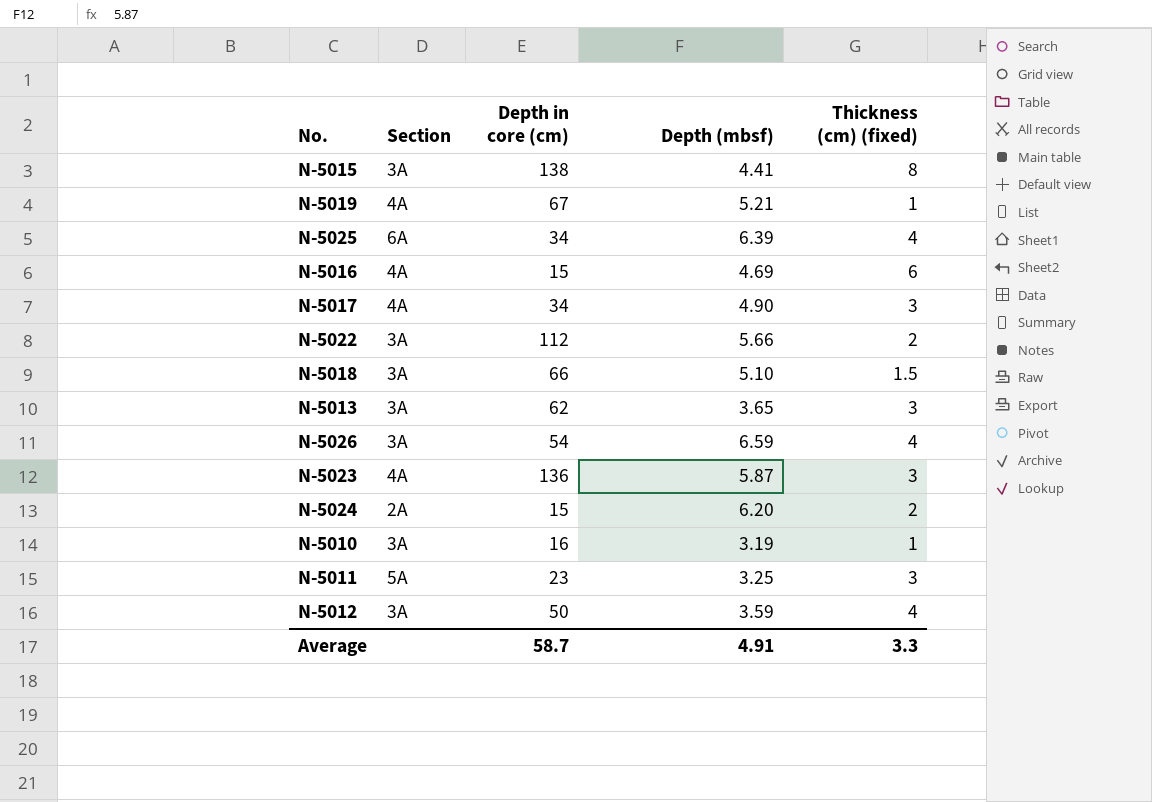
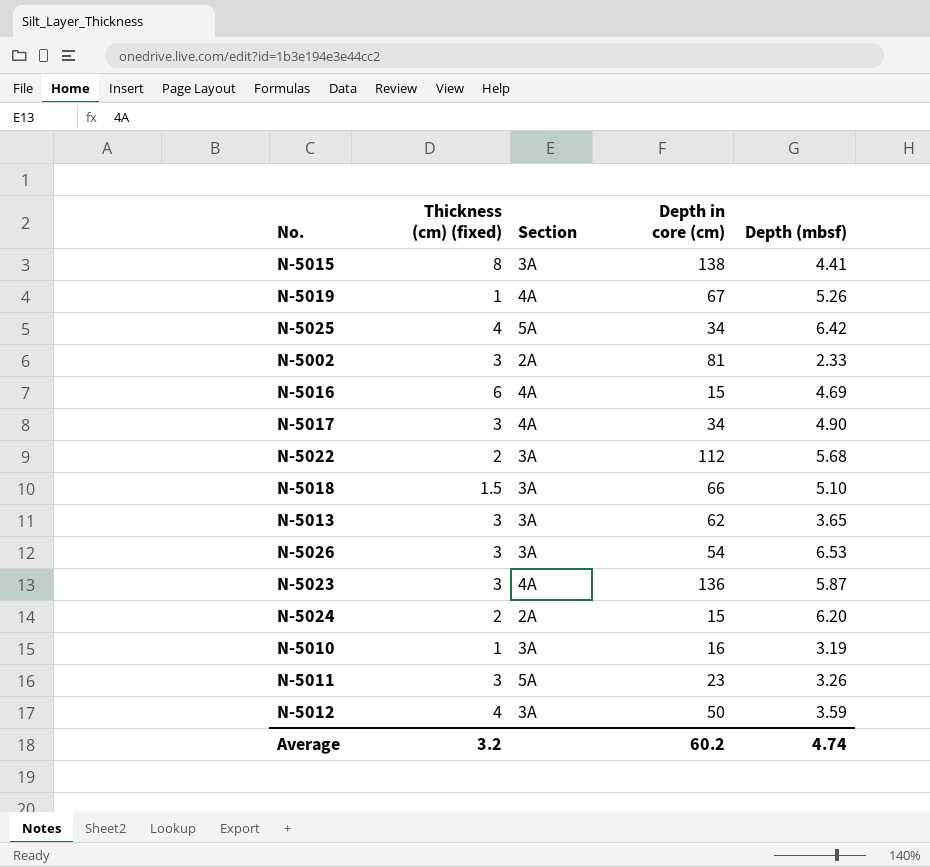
column Thickness (cm) (fixed) | position: 5 -> 2
N-5019 | Depth (mbsf): 5.21 -> 5.26
N-5025 | Section: 6A -> 5A
N-5025 | Depth (mbsf): 6.39 -> 6.42
row N-5002: none -> 3 | 2A | 81 | 2.33
N-5022 | Depth (mbsf): 5.66 -> 5.68
N-5026 | Thickness (cm) (fixed): 4 -> 3
N-5026 | Depth (mbsf): 6.59 -> 6.53
N-5011 | Depth (mbsf): 3.25 -> 3.26
Average | Thickness (cm) (fixed): 3.3 -> 3.2
Average | Depth in core (cm): 58.7 -> 60.2
Average | Depth (mbsf): 4.91 -> 4.74

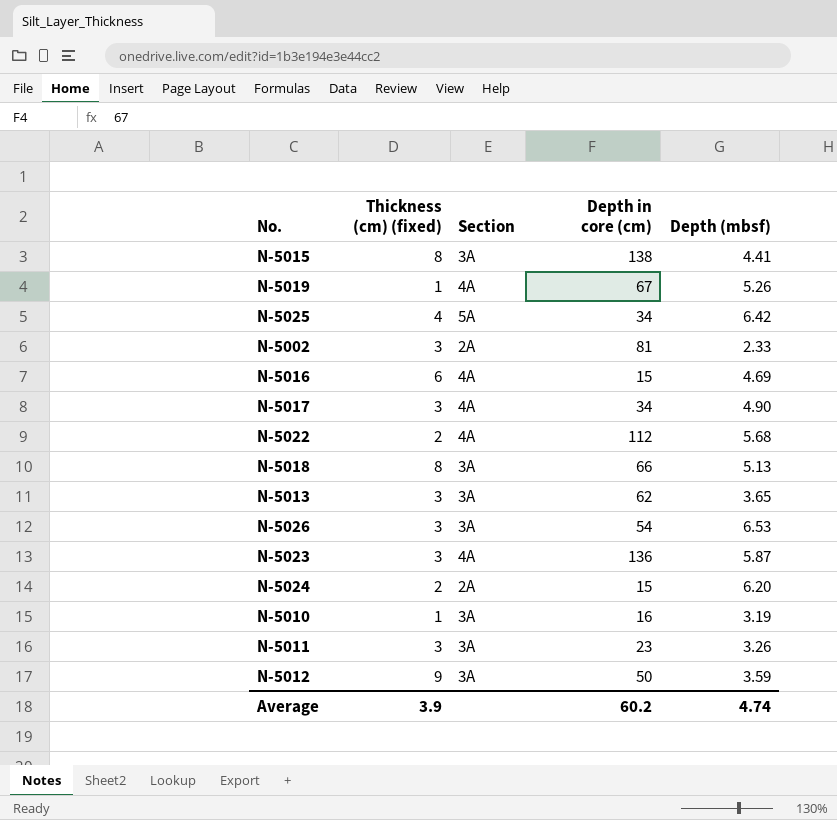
N-5022 | Section: 3A -> 4A
N-5018 | Thickness (cm) (fixed): 1.5 -> 8
N-5018 | Depth (mbsf): 5.10 -> 5.13
N-5011 | Section: 5A -> 3A
N-5012 | Thickness (cm) (fixed): 4 -> 9
Average | Thickness (cm) (fixed): 3.2 -> 3.9

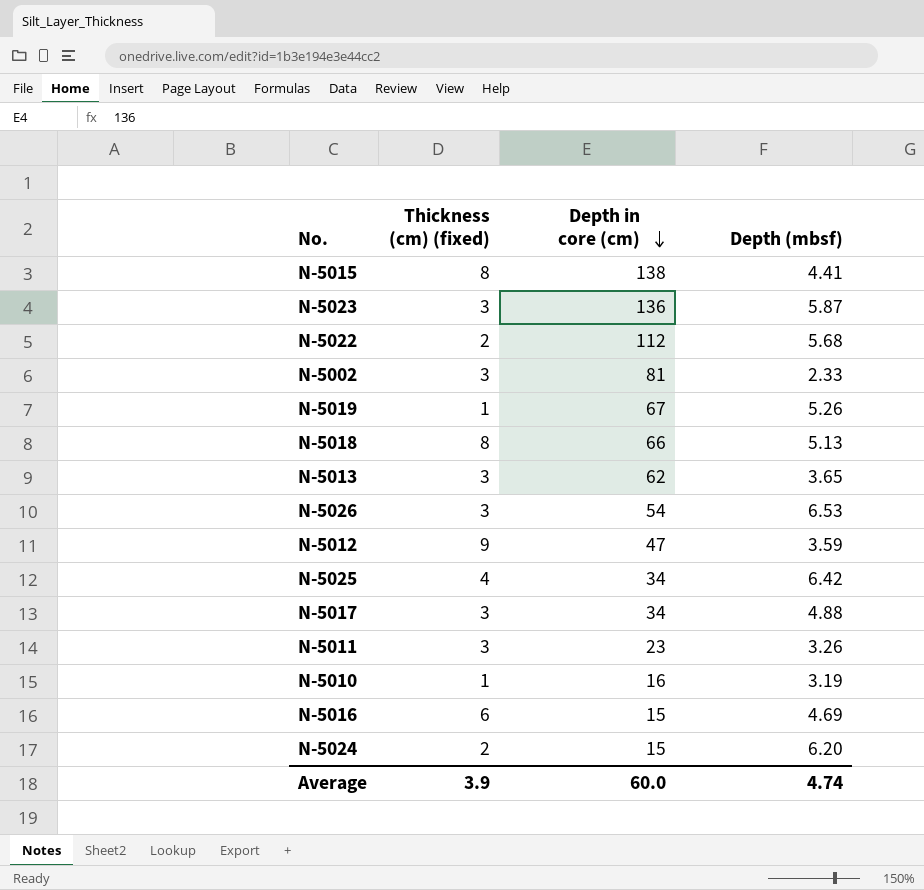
row order: none -> Depth in core (cm) descending
column Section | position: 3 -> none
N-5012 | Depth in core (cm): 50 -> 47
N-5017 | Depth (mbsf): 4.90 -> 4.88
Average | Depth in core (cm): 60.2 -> 60.0

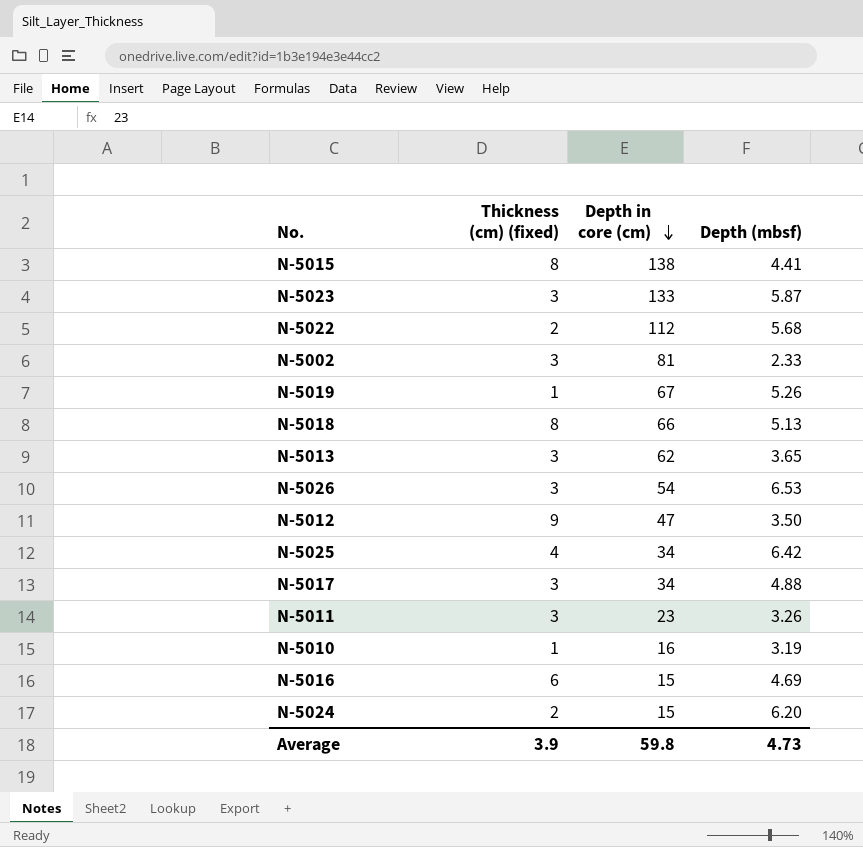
N-5023 | Depth in core (cm): 136 -> 133
N-5012 | Depth (mbsf): 3.59 -> 3.50
Average | Depth in core (cm): 60.0 -> 59.8
Average | Depth (mbsf): 4.74 -> 4.73

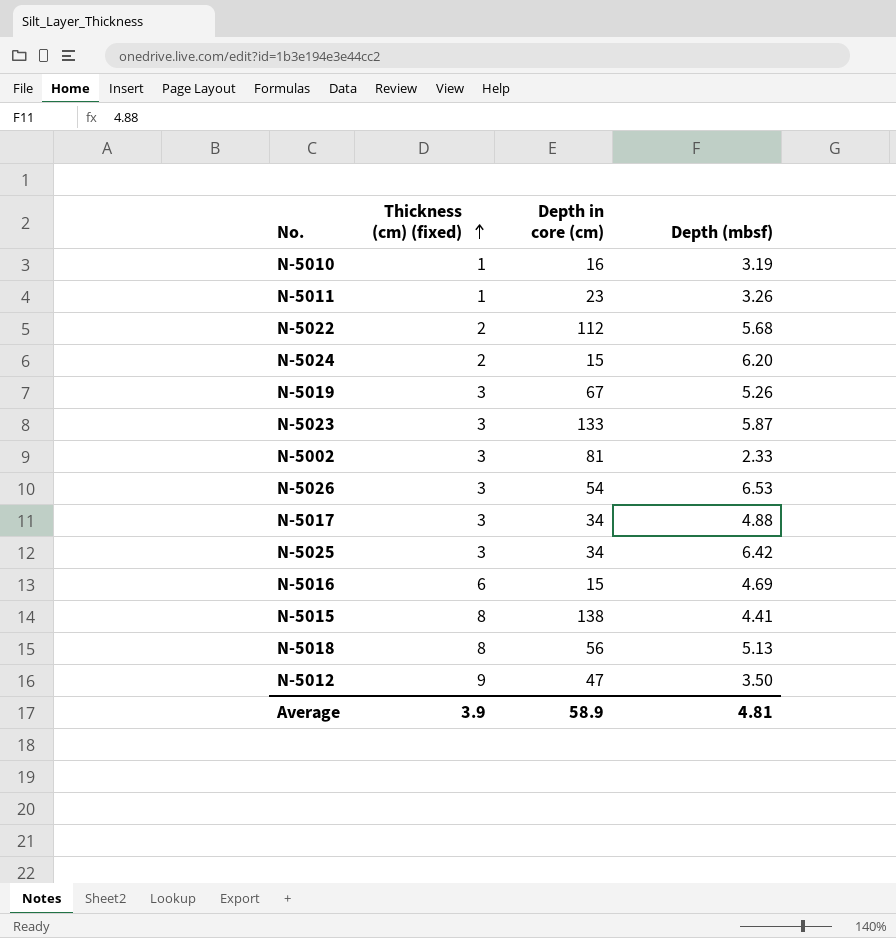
row order: Depth in core (cm) descending -> Thickness (cm) (fixed) ascending
row N-5013: 3 | 62 | 3.65 -> none
N-5011 | Thickness (cm) (fixed): 3 -> 1
N-5019 | Thickness (cm) (fixed): 1 -> 3
N-5025 | Thickness (cm) (fixed): 4 -> 3
N-5018 | Depth in core (cm): 66 -> 56
Average | Depth in core (cm): 59.8 -> 58.9
Average | Depth (mbsf): 4.73 -> 4.81

